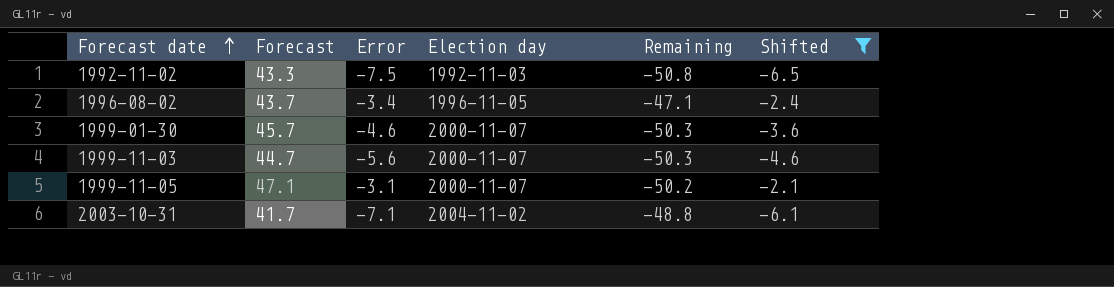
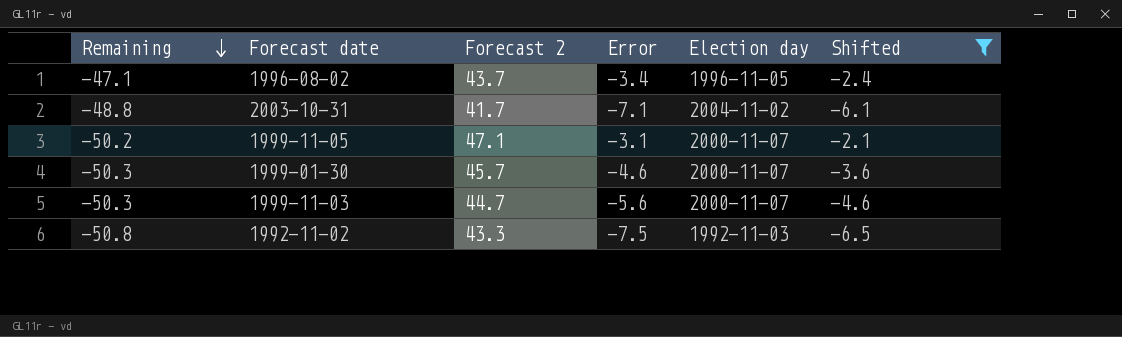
row order: Forecast date ascending -> Remaining descending
column Remaining | position: 5 -> 1
column name: Forecast -> Forecast 2

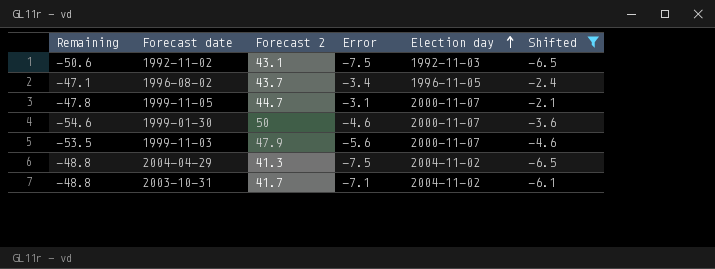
row order: Remaining descending -> Election day ascending
1992-11-02 | Remaining: -50.8 -> -50.6
1992-11-02 | Forecast 2: 43.3 -> 43.1
1999-11-05 | Remaining: -50.2 -> -47.8
1999-11-05 | Forecast 2: 47.1 -> 44.7
1999-01-30 | Remaining: -50.3 -> -54.6
1999-01-30 | Forecast 2: 45.7 -> 50
1999-11-03 | Remaining: -50.3 -> -53.5
1999-11-03 | Forecast 2: 44.7 -> 47.9
row 2004-04-29: none -> -48.8 | 41.3 | -7.5 | 2004-11-02 | -6.5

